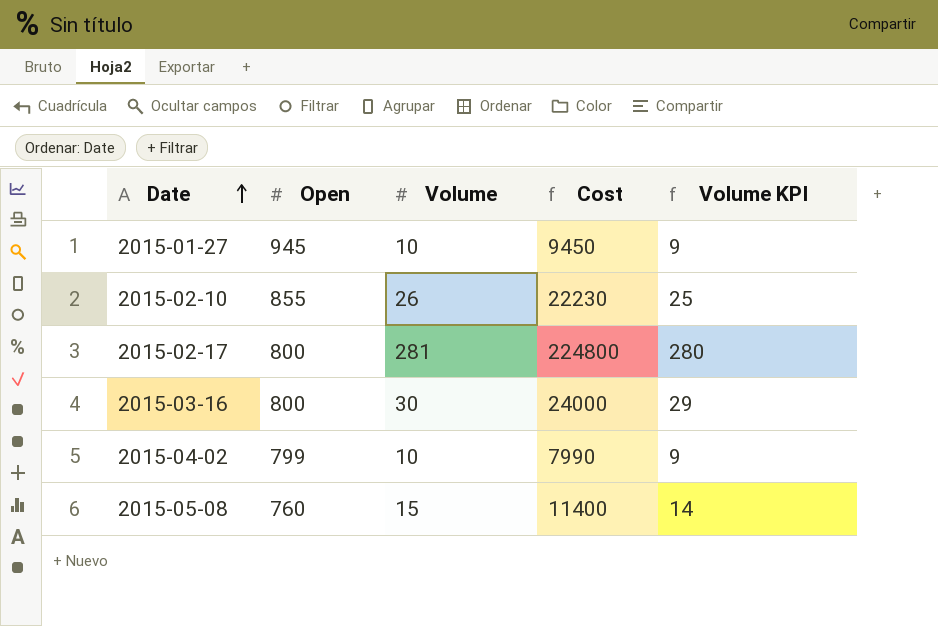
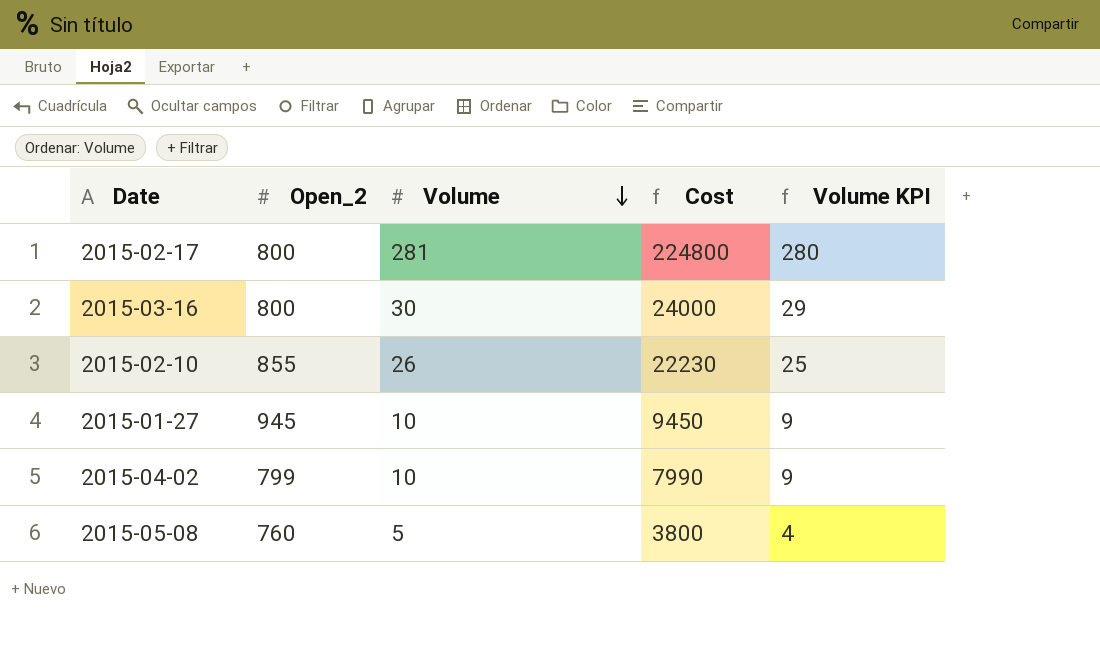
row order: Date ascending -> Volume descending
column name: Open -> Open_2
2015-05-08 | Volume: 15 -> 5
2015-05-08 | Cost: 11400 -> 3800
2015-05-08 | Volume KPI: 14 -> 4

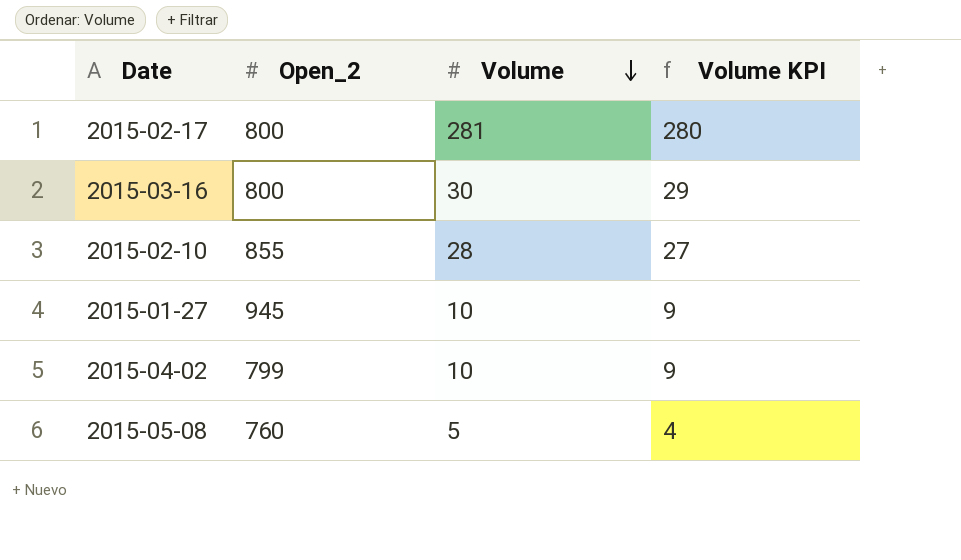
column Cost | formula: [Open_2] * [Volume] -> none
2015-02-10 | Volume: 26 -> 28
2015-02-10 | Volume KPI: 25 -> 27

